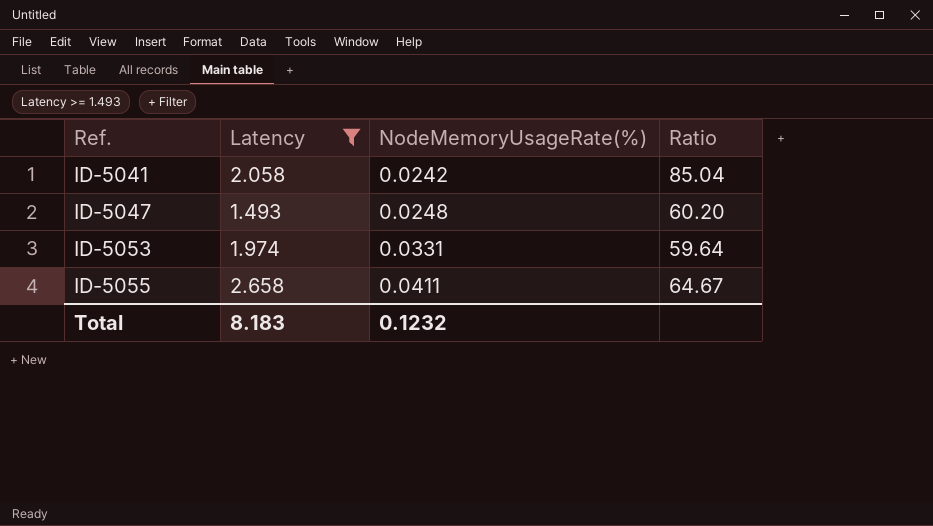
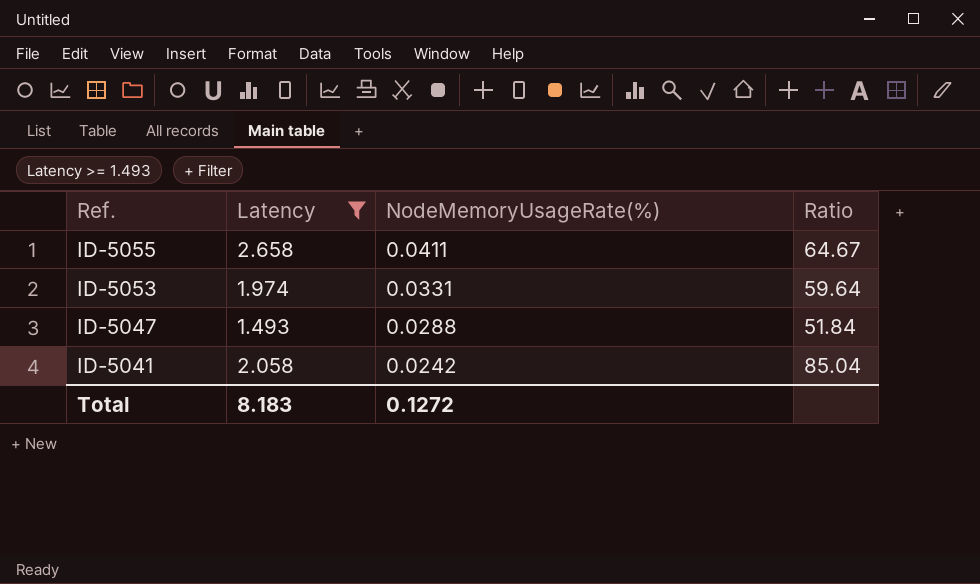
row order: Ref. ascending -> Ref. descending
ID-5047 | NodeMemoryUsageRate(%): 0.0248 -> 0.0288
ID-5047 | Ratio: 60.20 -> 51.84
Total | NodeMemoryUsageRate(%): 0.1232 -> 0.1272

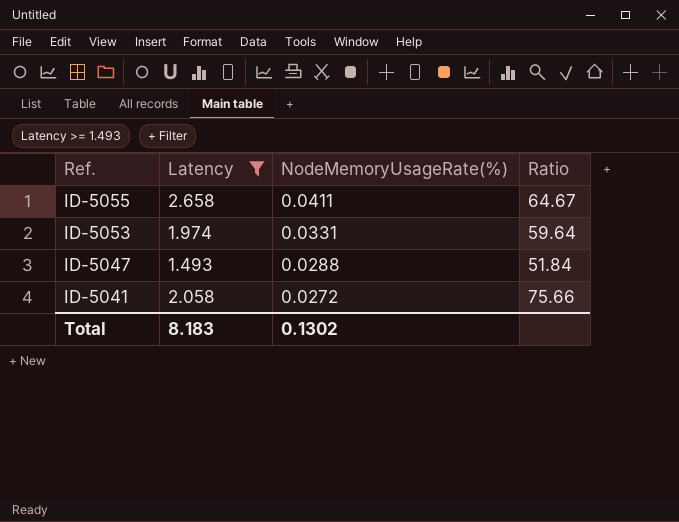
ID-5041 | NodeMemoryUsageRate(%): 0.0242 -> 0.0272
ID-5041 | Ratio: 85.04 -> 75.66
Total | NodeMemoryUsageRate(%): 0.1272 -> 0.1302

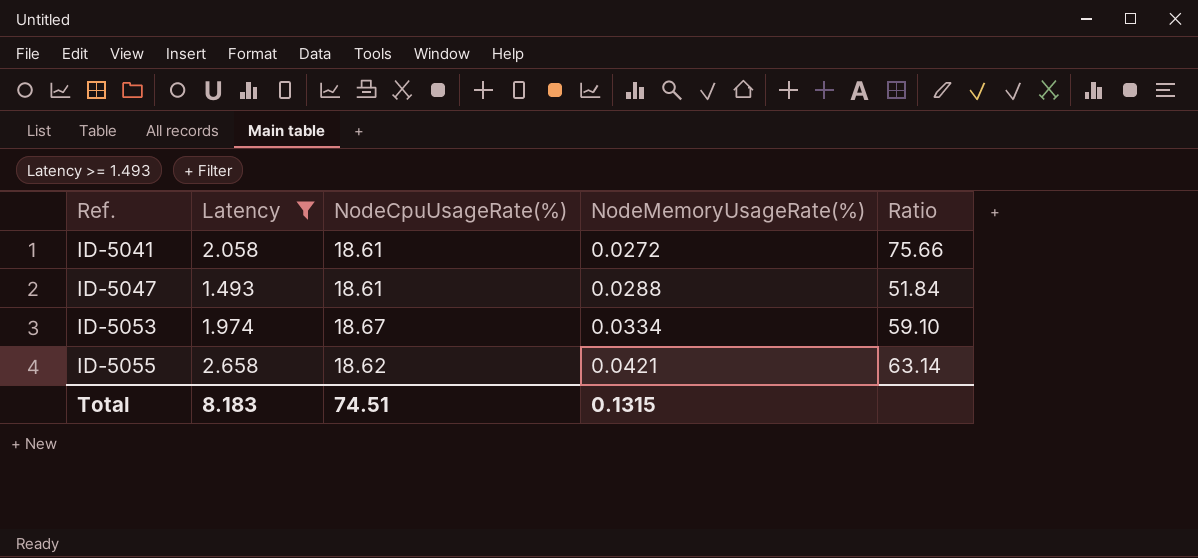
row order: Ref. descending -> Ref. ascending
column NodeCpuUsageRate(%) | position: none -> 3
ID-5053 | NodeMemoryUsageRate(%): 0.0331 -> 0.0334
ID-5053 | Ratio: 59.64 -> 59.10
ID-5055 | NodeMemoryUsageRate(%): 0.0411 -> 0.0421
ID-5055 | Ratio: 64.67 -> 63.14
Total | NodeMemoryUsageRate(%): 0.1302 -> 0.1315

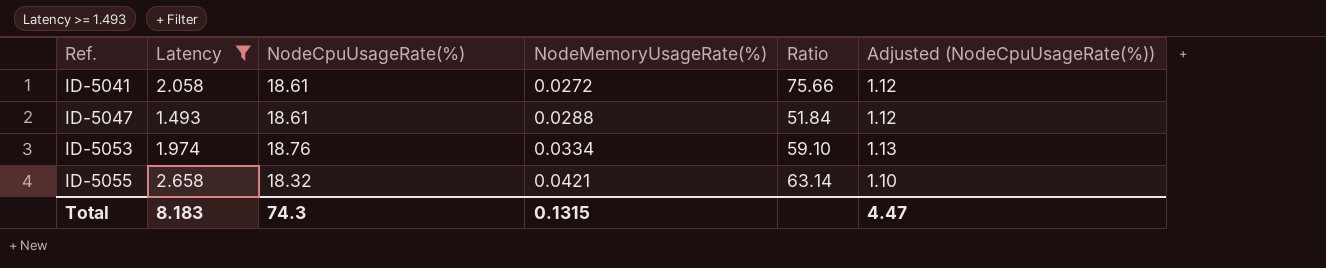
column Adjusted (NodeCpuUsageRate(%)) | formula: none -> [NodeCpuUsageRate(%)] * 0.06
ID-5053 | NodeCpuUsageRate(%): 18.67 -> 18.76
ID-5055 | NodeCpuUsageRate(%): 18.62 -> 18.32
Total | NodeCpuUsageRate(%): 74.51 -> 74.3

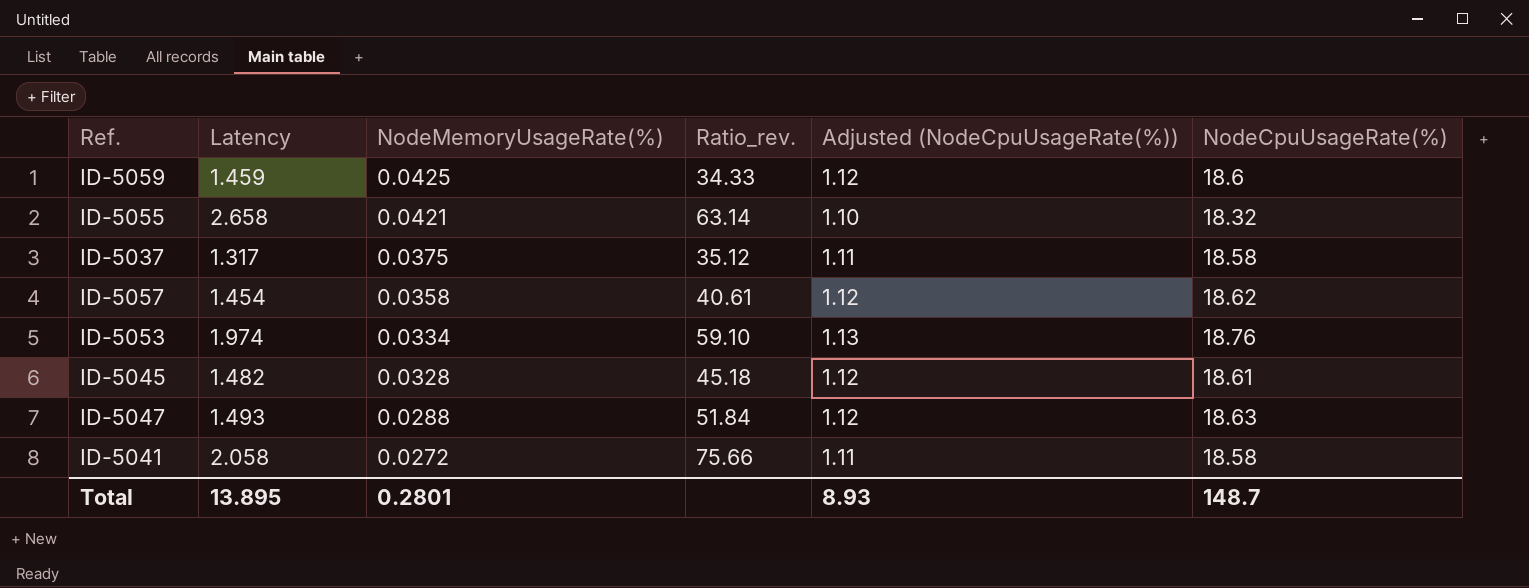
filter: Latency >= 1.493 -> none
row order: Ref. ascending -> NodeMemoryUsageRate(%) descending
column name: Ratio -> Ratio_rev.
column NodeCpuUsageRate(%) | position: 3 -> 6
ID-5047 | NodeCpuUsageRate(%): 18.61 -> 18.63
ID-5041 | Adjusted (NodeCpuUsageRate(%)): 1.12 -> 1.11
ID-5041 | NodeCpuUsageRate(%): 18.61 -> 18.58
Total | Latency: 8.183 -> 13.895
Total | NodeMemoryUsageRate(%): 0.1315 -> 0.2801
Total | Adjusted (NodeCpuUsageRate(%)): 4.47 -> 8.93
Total | NodeCpuUsageRate(%): 74.3 -> 148.7

